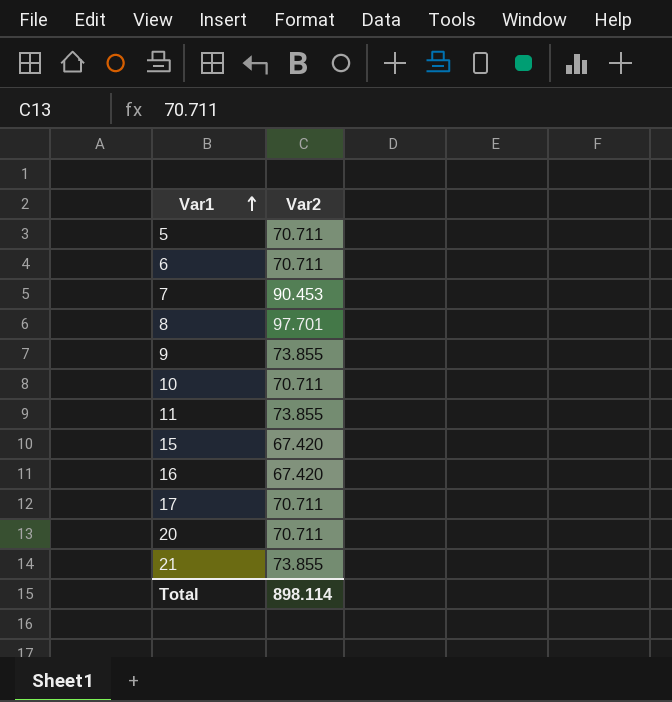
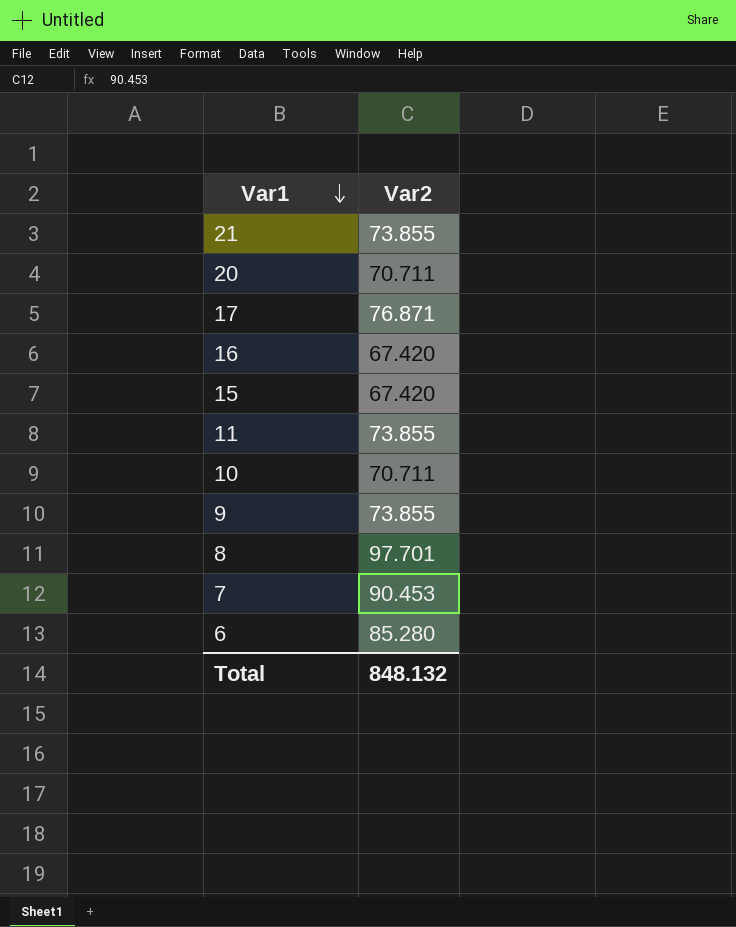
row order: Var1 ascending -> Var1 descending
row 5: 70.711 -> none
17 | Var2: 70.711 -> 76.871
6 | Var2: 70.711 -> 85.280
Total | Var2: 898.114 -> 848.132

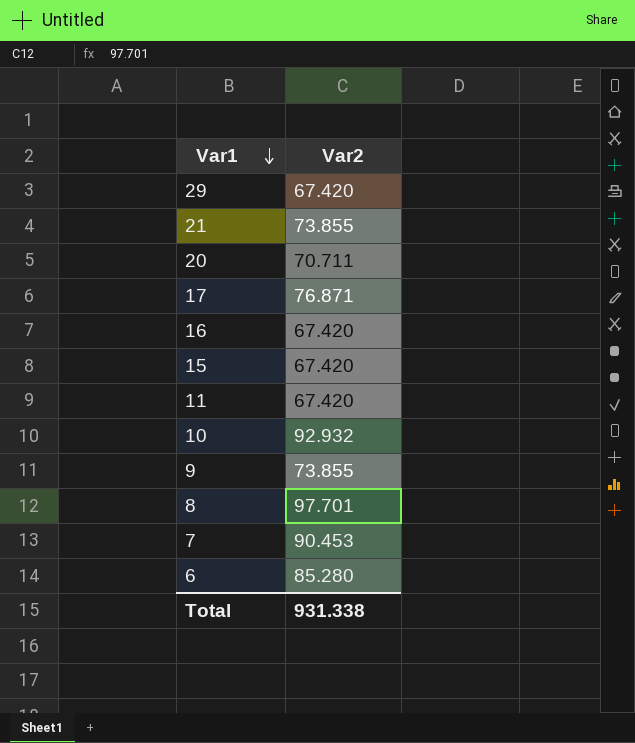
row 29: none -> 67.420
11 | Var2: 73.855 -> 67.420
10 | Var2: 70.711 -> 92.932
Total | Var2: 848.132 -> 931.338

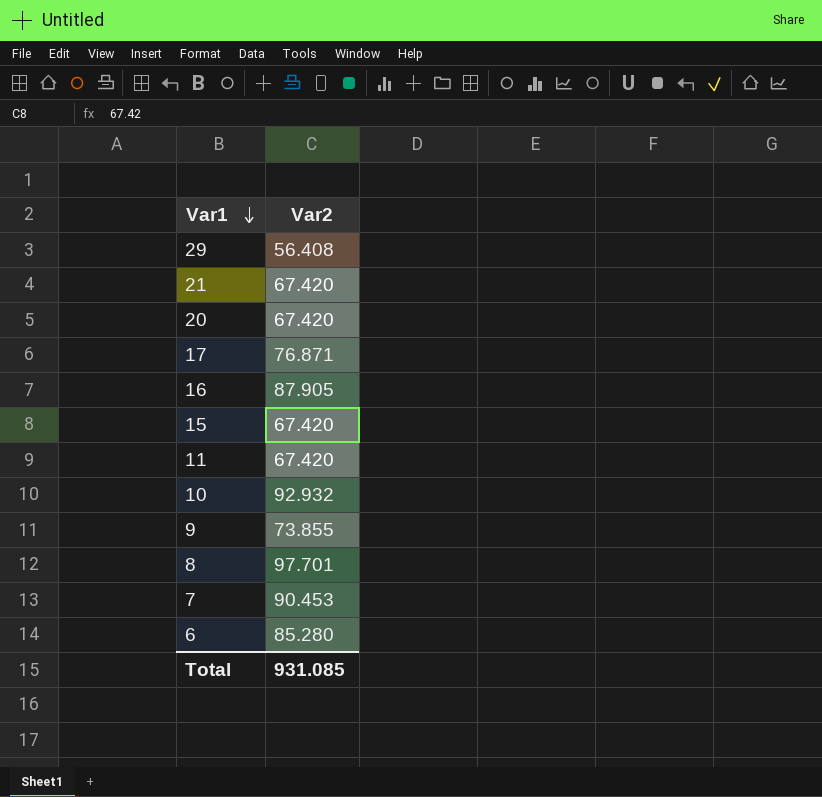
29 | Var2: 67.420 -> 56.408
21 | Var2: 73.855 -> 67.420
20 | Var2: 70.711 -> 67.420
16 | Var2: 67.420 -> 87.905
Total | Var2: 931.338 -> 931.085

